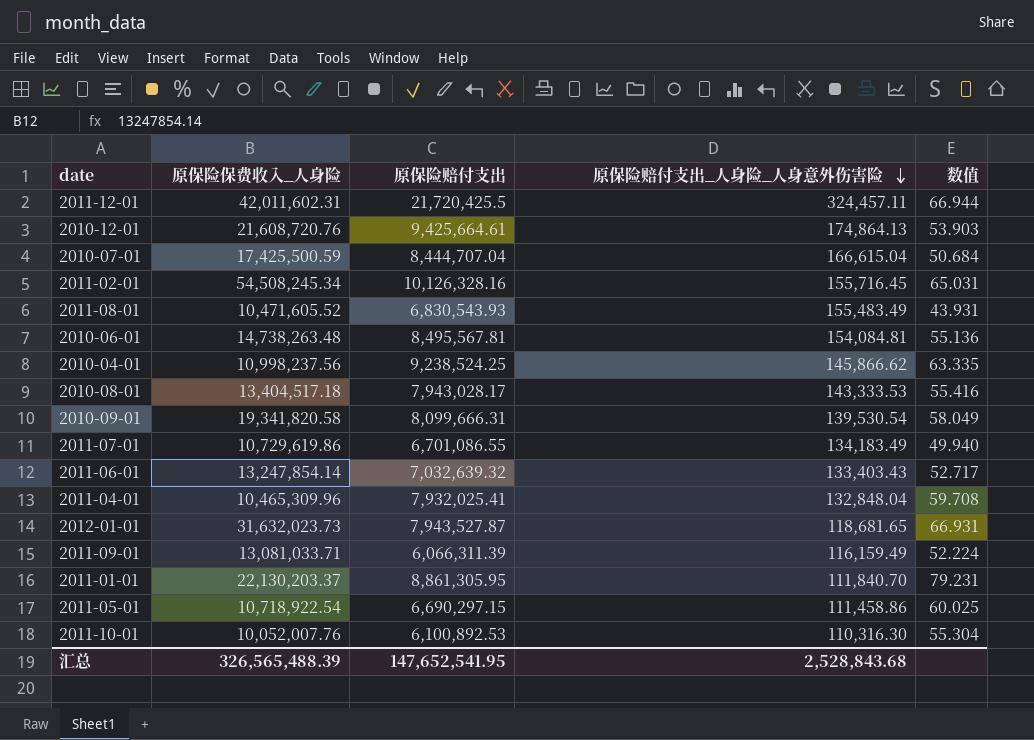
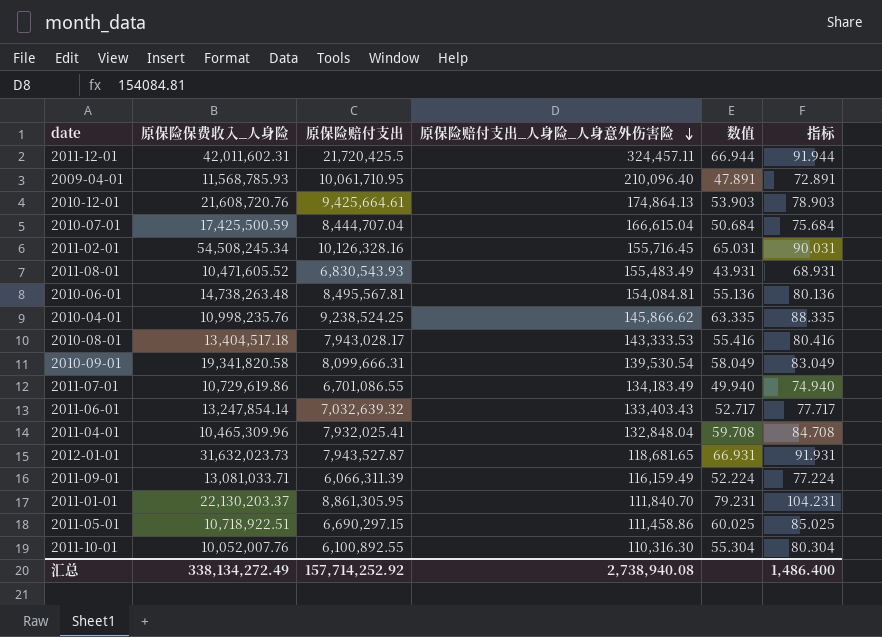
column 指标 | formula: none -> [数值] + 25
row 2009-04-01: none -> 11,568,785.93 | 10,061,710.95 | 210,096.40 | 47.891 | 72.891
2010-04-01 | 原保险保费收入_人身险: 10,998,237.56 -> 10,998,235.76
2011-05-01 | 原保险保费收入_人身险: 10,718,922.54 -> 10,718,922.51
2011-10-01 | 原保险赔付支出: 6,100,892.53 -> 6,100,892.55
汇总 | 原保险保费收入_人身险: 326,565,488.39 -> 338,134,272.49
汇总 | 原保险赔付支出: 147,652,541.95 -> 157,714,252.92
汇总 | 原保险赔付支出_人身险_人身意外伤害险: 2,528,843.68 -> 2,738,940.08

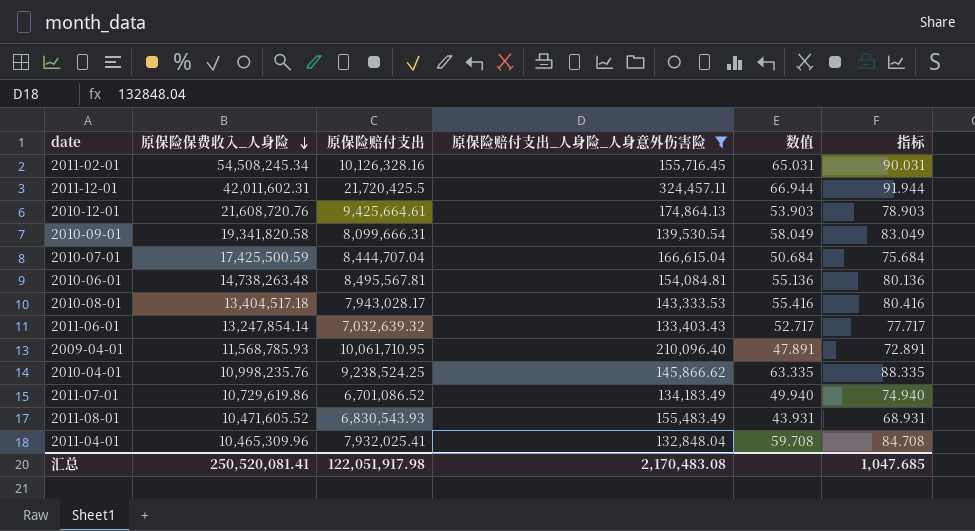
filter: none -> 原保险赔付支出_人身险_人身意外伤害险 >= 132,848.04
row order: 原保险赔付支出_人身险_人身意外伤害险 descending -> 原保险保费收入_人身险 descending
2011-07-01 | 原保险赔付支出: 6,701,086.55 -> 6,701,086.52
汇总 | 原保险保费收入_人身险: 338,134,272.49 -> 250,520,081.41
汇总 | 原保险赔付支出: 157,714,252.92 -> 122,051,917.98
汇总 | 原保险赔付支出_人身险_人身意外伤害险: 2,738,940.08 -> 2,170,483.08
汇总 | 指标: 1,486.400 -> 1,047.685

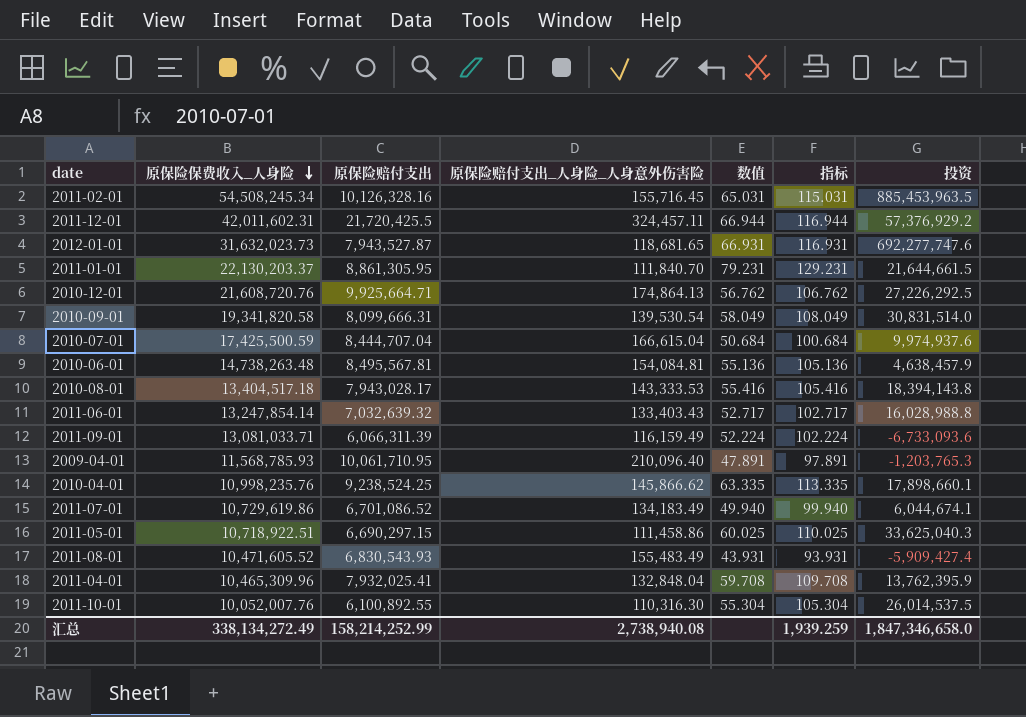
filter: 原保险赔付支出_人身险_人身意外伤害险 >= 132,848.04 -> none
column 指标 | formula: [数值] + 25 -> [数值] + 50
column 投资 | position: none -> 7
2010-12-01 | 原保险赔付支出: 9,425,664.61 -> 9,925,664.71
2010-12-01 | 数值: 53.903 -> 56.762
汇总 | 原保险保费收入_人身险: 250,520,081.41 -> 338,134,272.49
汇总 | 原保险赔付支出: 122,051,917.98 -> 158,214,252.99
汇总 | 原保险赔付支出_人身险_人身意外伤害险: 2,170,483.08 -> 2,738,940.08
汇总 | 指标: 1,047.685 -> 1,939.259

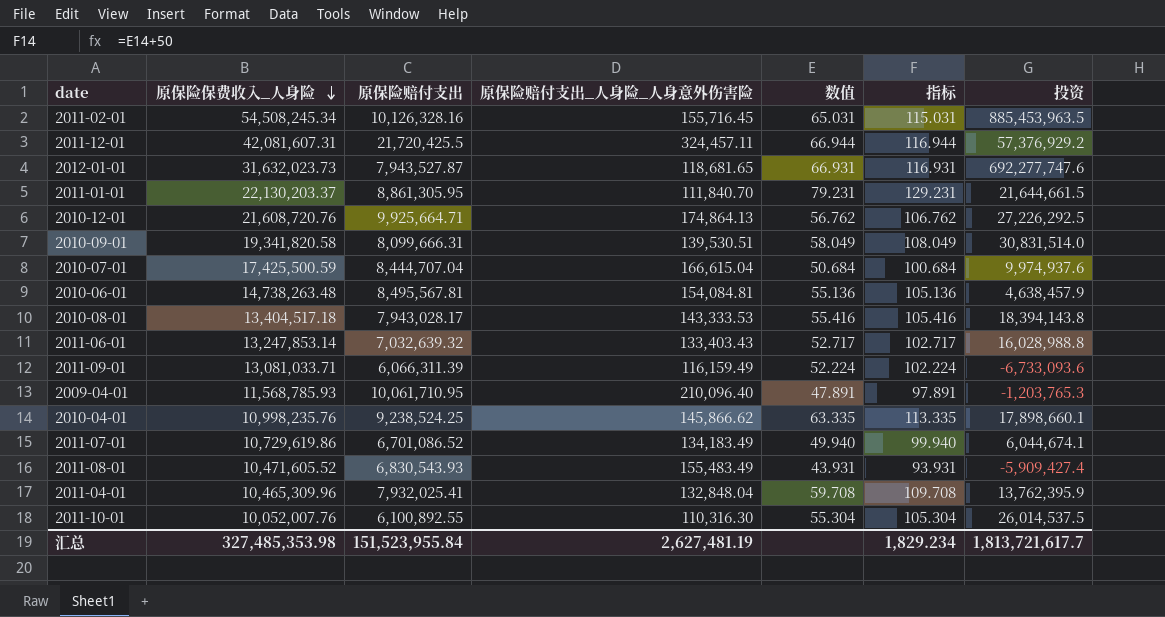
row 2011-05-01: 10,718,922.51 | 6,690,297.15 | 111,458.86 | 60.025 | 110.025 | 33,625,040.3 -> none
2011-12-01 | 原保险保费收入_人身险: 42,011,602.31 -> 42,081,607.31
2010-09-01 | 原保险赔付支出_人身险_人身意外伤害险: 139,530.54 -> 139,530.51
2011-06-01 | 原保险保费收入_人身险: 13,247,854.14 -> 13,247,853.14
汇总 | 原保险保费收入_人身险: 338,134,272.49 -> 327,485,353.98
汇总 | 原保险赔付支出: 158,214,252.99 -> 151,523,955.84
汇总 | 原保险赔付支出_人身险_人身意外伤害险: 2,738,940.08 -> 2,627,481.19
汇总 | 指标: 1,939.259 -> 1,829.234
汇总 | 投资: 1,847,346,658.0 -> 1,813,721,617.7

